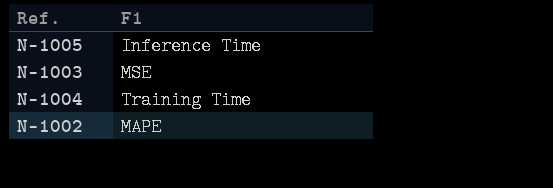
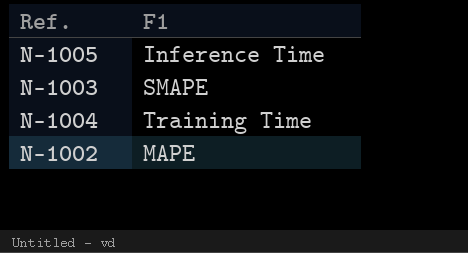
N-1003 | F1: MSE -> SMAPE

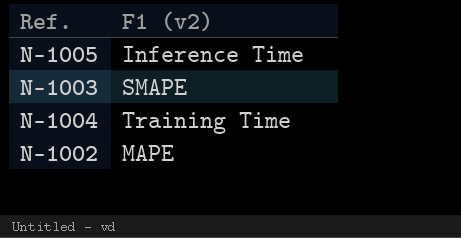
column name: F1 -> F1 (v2)

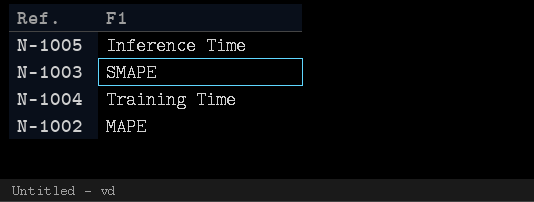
column name: F1 (v2) -> F1

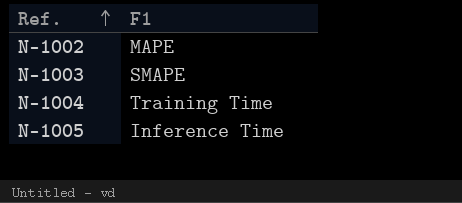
row order: none -> Ref. ascending

